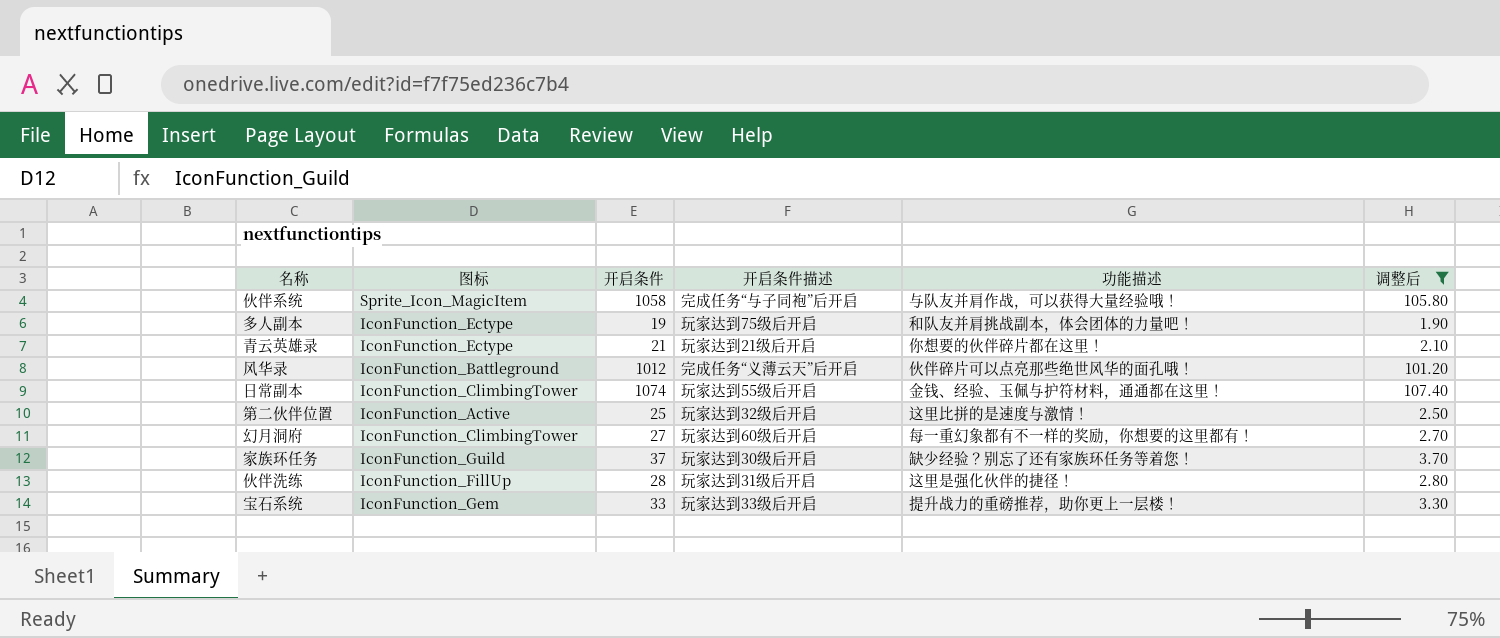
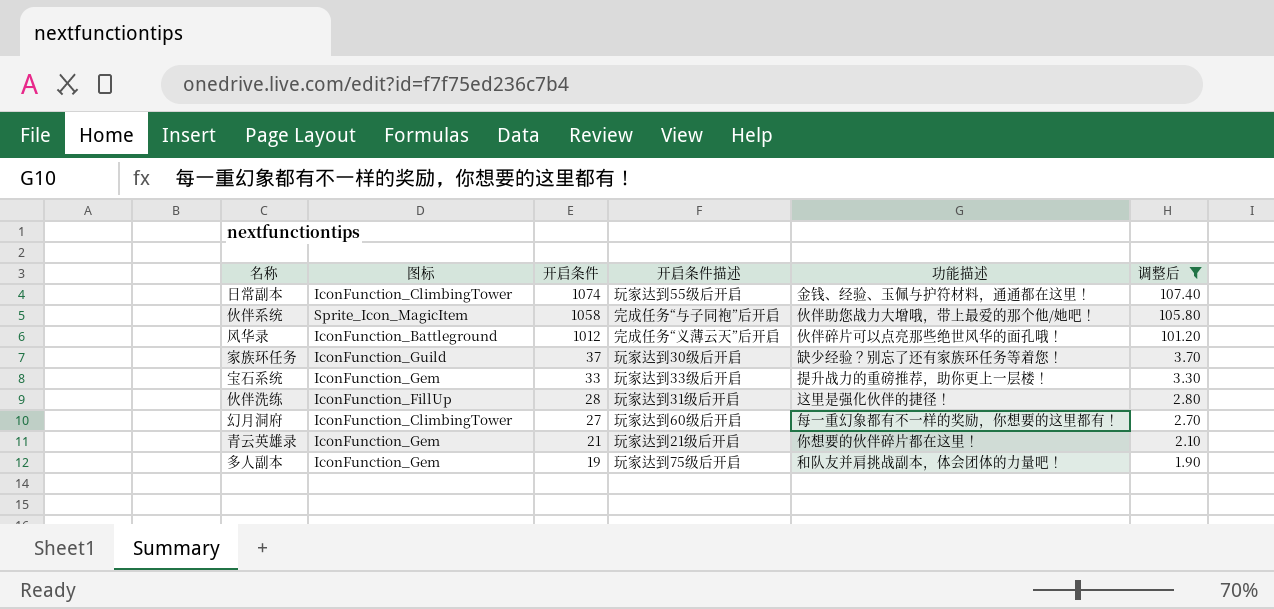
row order: none -> 开启条件 descending
row 第二伙伴位置: IconFunction_Active | 25 | 玩家达到32级后开启 | 这里比拼的是速度与激情！ | 2.50 -> none
伙伴系统 | 功能描述: 与队友并肩作战，可以获得大量经验哦！ -> 伙伴助您战力大增哦，带上最爱的那个他/她吧！
青云英雄录 | 图标: IconFunction_Ectype -> IconFunction_Gem
多人副本 | 图标: IconFunction_Ectype -> IconFunction_Gem

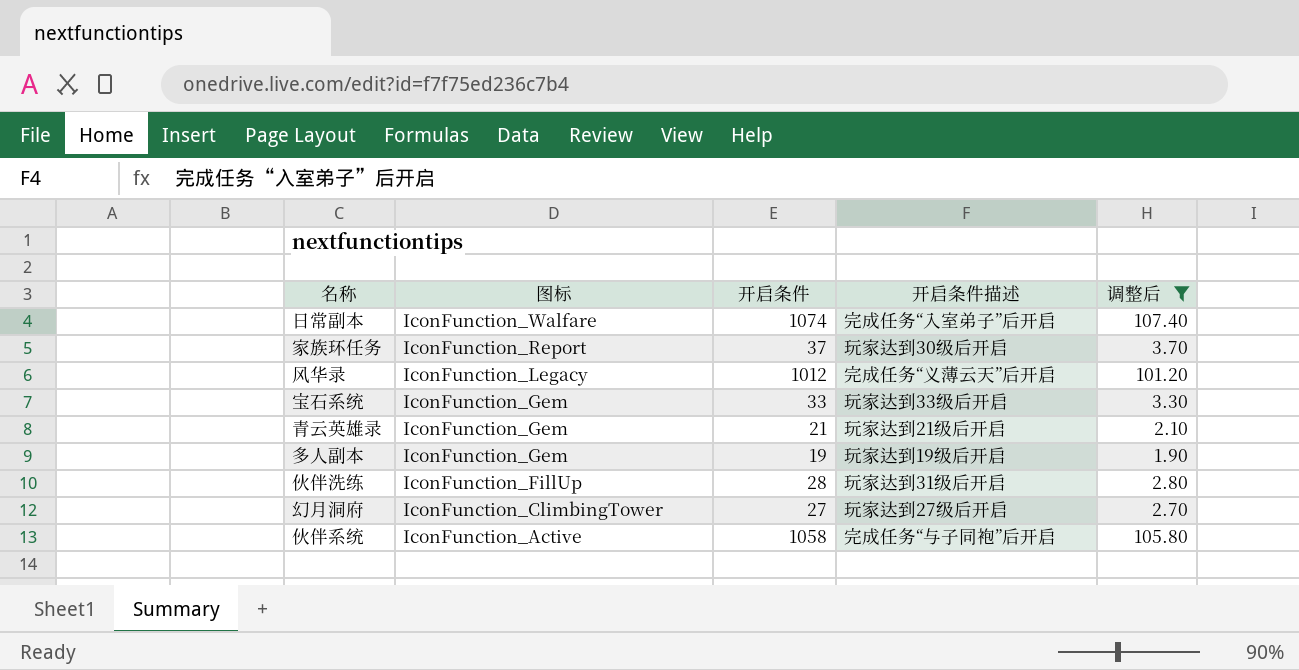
row order: 开启条件 descending -> 图标 descending
column 功能描述 | position: 5 -> none
日常副本 | 图标: IconFunction_ClimbingTower -> IconFunction_Walfare
日常副本 | 开启条件描述: 玩家达到55级后开启 -> 完成任务“入室弟子”后开启
家族环任务 | 图标: IconFunction_Guild -> IconFunction_Report
风华录 | 图标: IconFunction_Battleground -> IconFunction_Legacy
多人副本 | 开启条件描述: 玩家达到75级后开启 -> 玩家达到19级后开启
幻月洞府 | 开启条件描述: 玩家达到60级后开启 -> 玩家达到27级后开启
伙伴系统 | 图标: Sprite_Icon_MagicItem -> IconFunction_Active

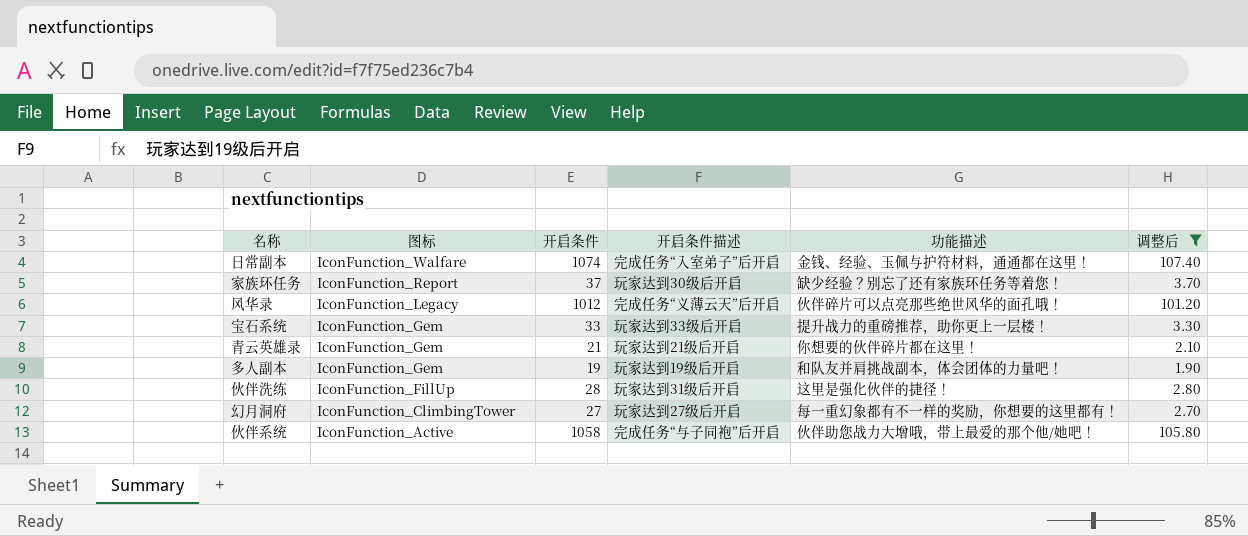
column 功能描述 | position: none -> 5

